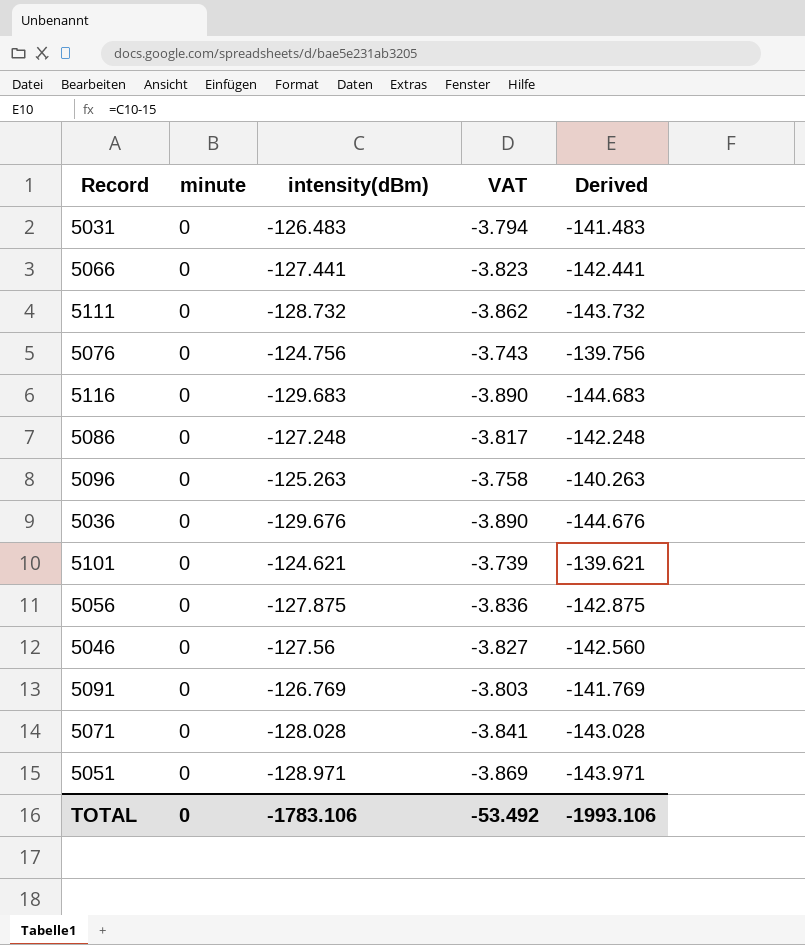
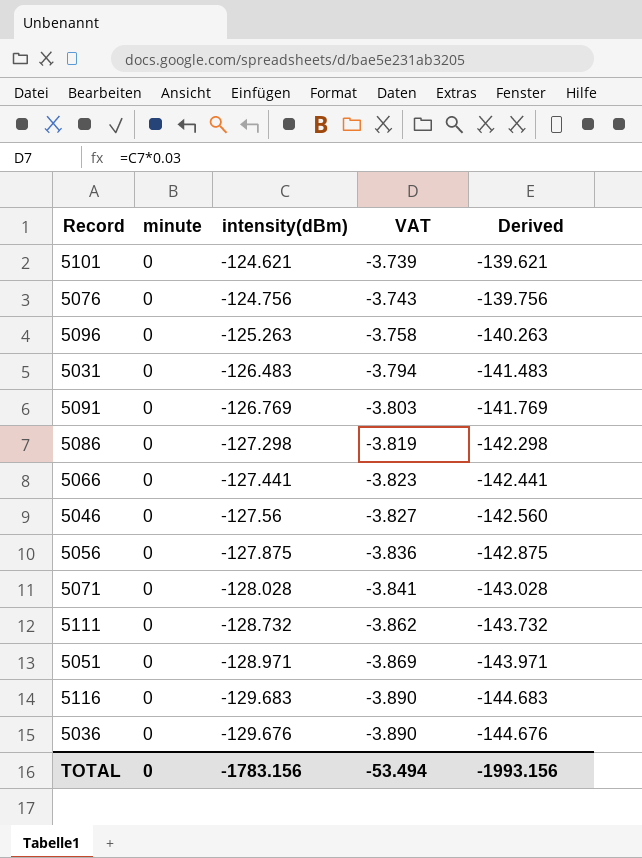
row order: none -> VAT descending
5086 | intensity(dBm): -127.248 -> -127.298
5086 | VAT: -3.817 -> -3.819
5086 | Derived: -142.248 -> -142.298
TOTAL | intensity(dBm): -1783.106 -> -1783.156
TOTAL | VAT: -53.492 -> -53.494
TOTAL | Derived: -1993.106 -> -1993.156

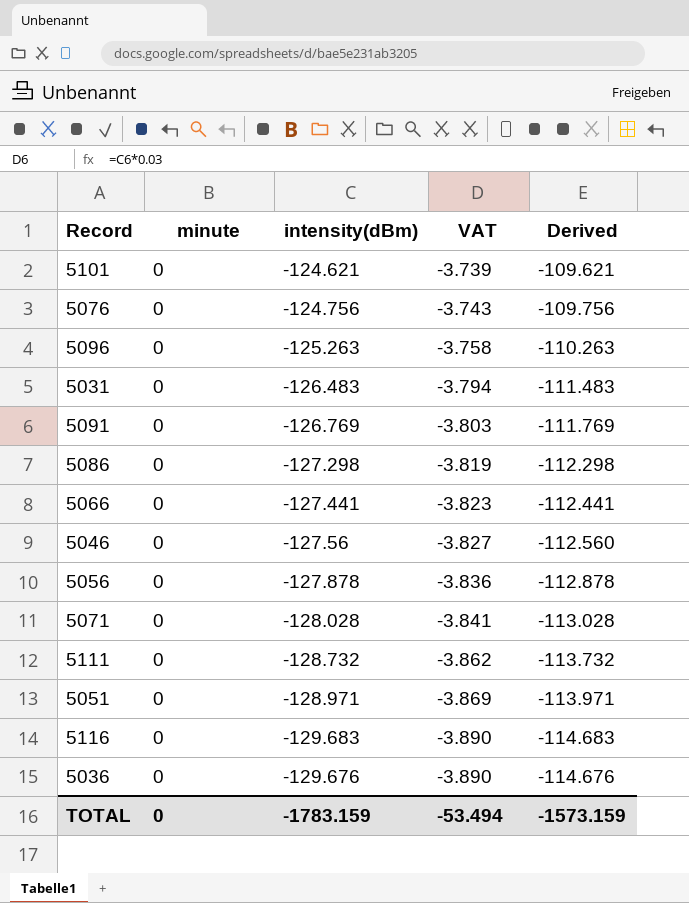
column Derived | formula: [intensity(dBm)] - 15 -> [intensity(dBm)] + 15
5056 | intensity(dBm): -127.875 -> -127.878
TOTAL | intensity(dBm): -1783.156 -> -1783.159
TOTAL | Derived: -1993.156 -> -1573.159

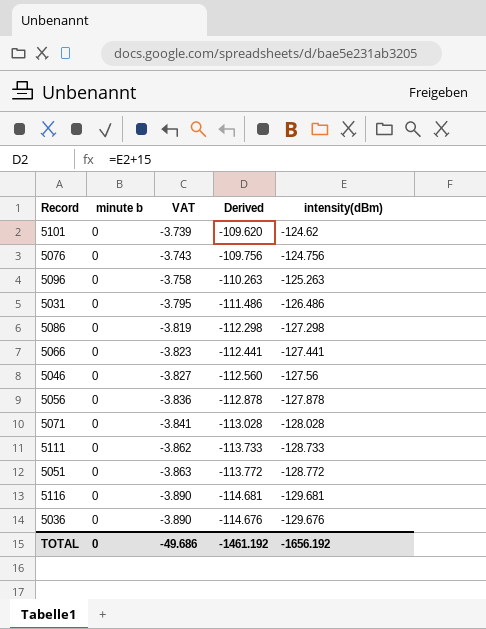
column name: minute -> minute b
column intensity(dBm) | position: 3 -> 5
row 5091: 0 | -126.769 | -3.803 | -111.769 -> none
5101 | Derived: -109.621 -> -109.620
5101 | intensity(dBm): -124.621 -> -124.62
5031 | VAT: -3.794 -> -3.795
5031 | Derived: -111.483 -> -111.486
5031 | intensity(dBm): -126.483 -> -126.486
5111 | Derived: -113.732 -> -113.733
5111 | intensity(dBm): -128.732 -> -128.733
5051 | VAT: -3.869 -> -3.863
5051 | Derived: -113.971 -> -113.772
5051 | intensity(dBm): -128.971 -> -128.772
5116 | Derived: -114.683 -> -114.681
5116 | intensity(dBm): -129.683 -> -129.681
TOTAL | VAT: -53.494 -> -49.686
TOTAL | Derived: -1573.159 -> -1461.192
TOTAL | intensity(dBm): -1783.159 -> -1656.192

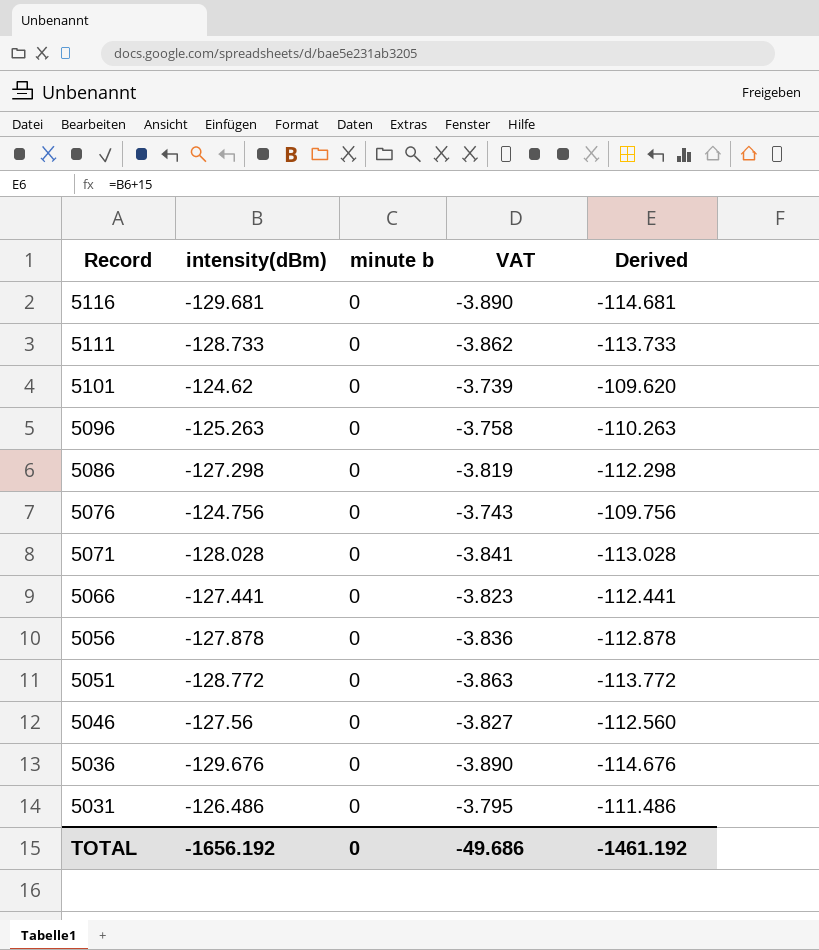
row order: VAT descending -> Record descending
column intensity(dBm) | position: 5 -> 2

